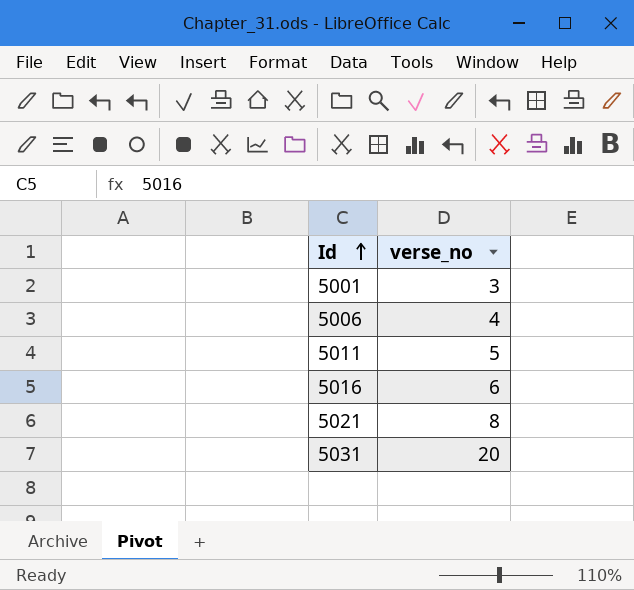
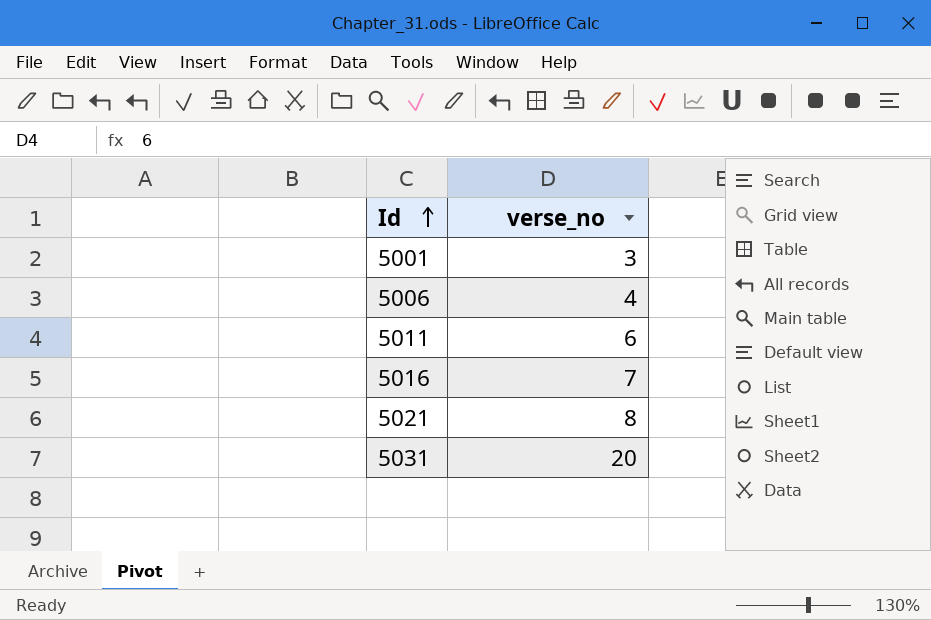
5011 | verse_no: 5 -> 6
5016 | verse_no: 6 -> 7

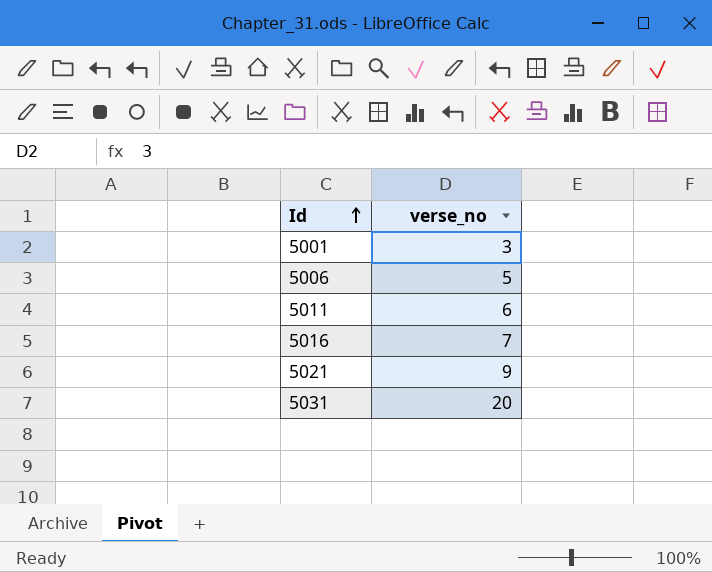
5006 | verse_no: 4 -> 5
5021 | verse_no: 8 -> 9

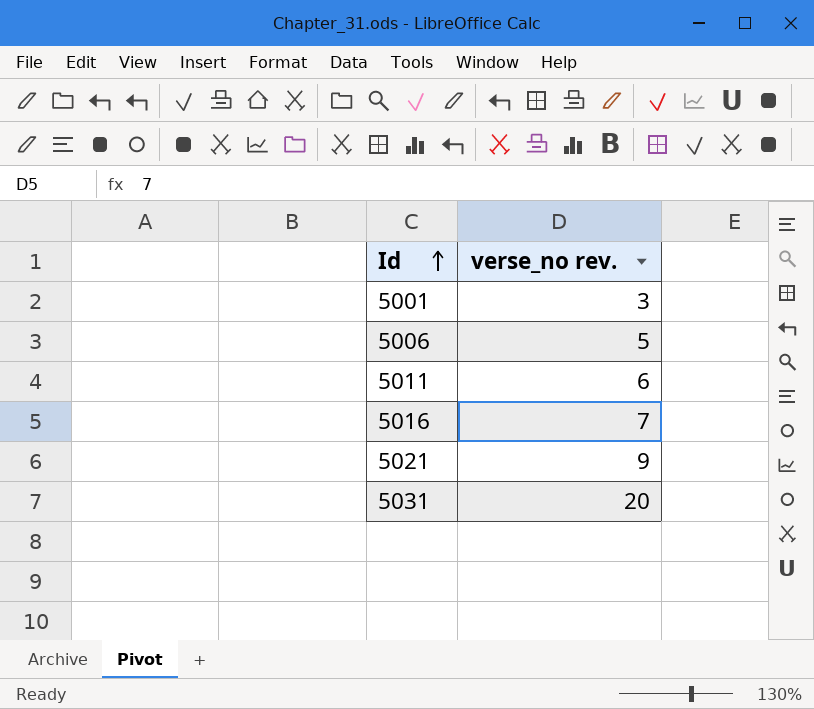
column name: verse_no -> verse_no rev.

